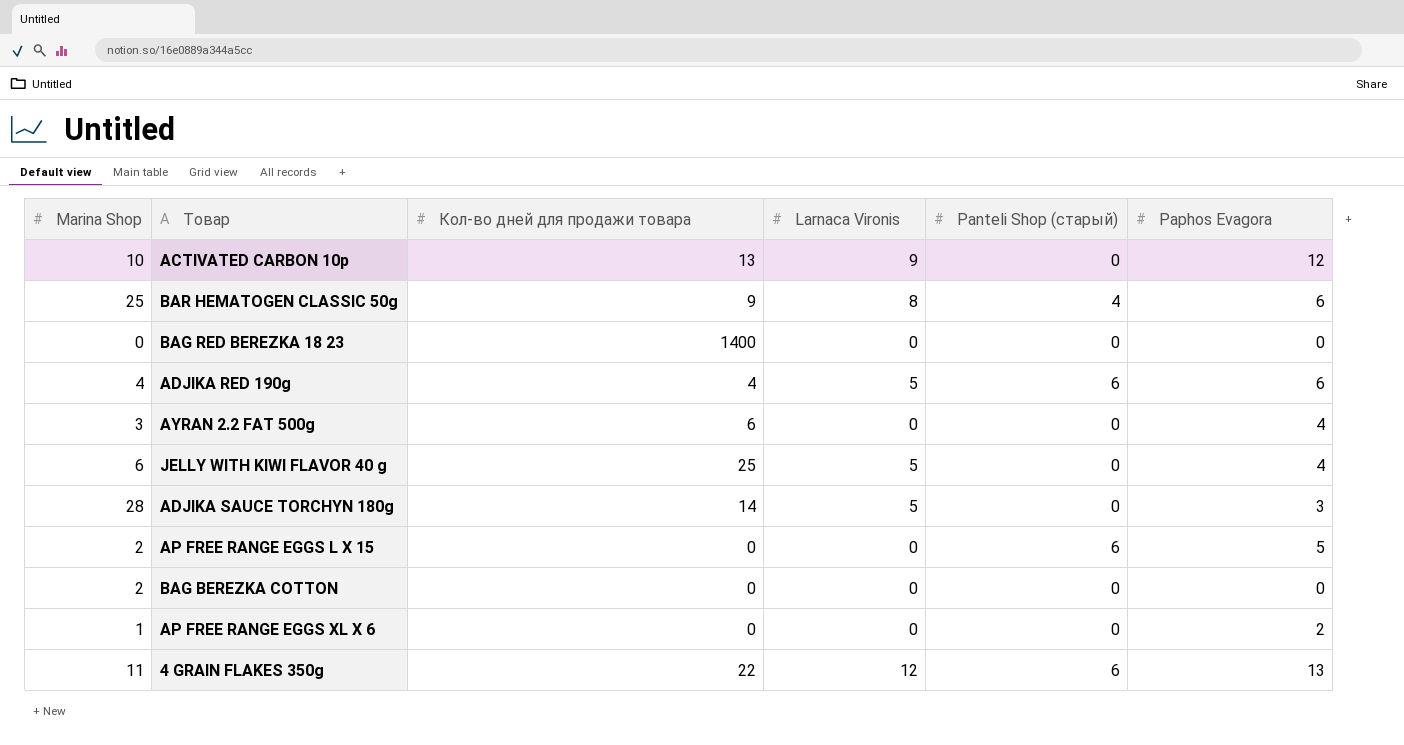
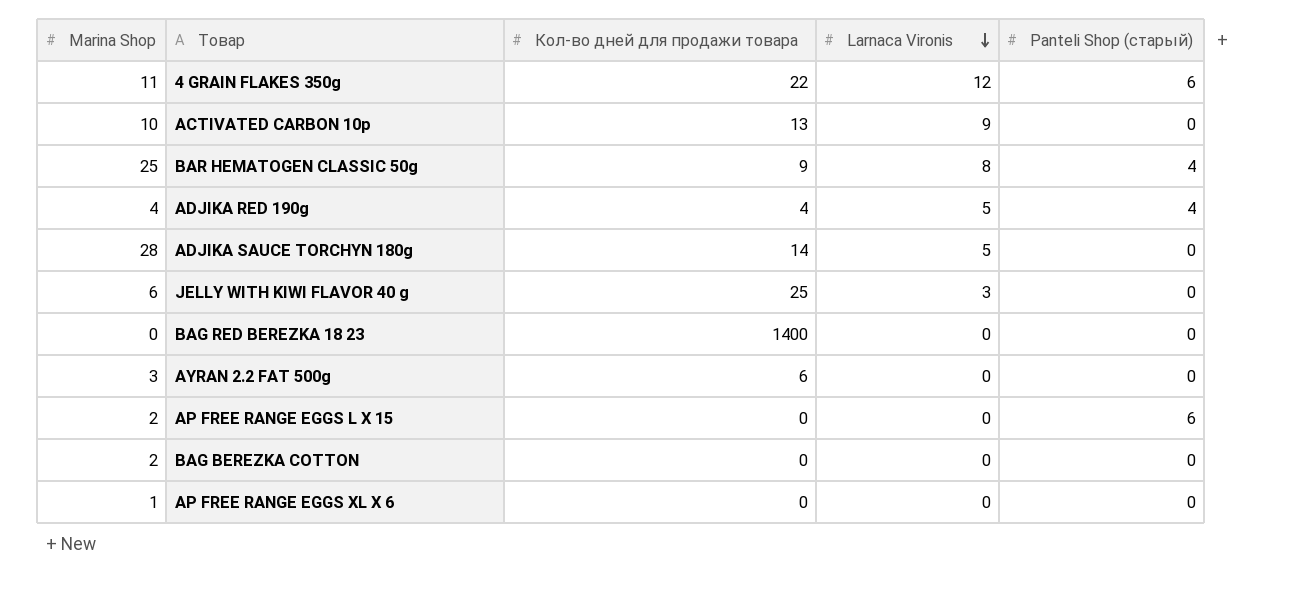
row order: none -> Larnaca Vironis descending
column Paphos Evagora | position: 6 -> none
ADJIKA RED 190g | Panteli Shop (старый): 6 -> 4
JELLY WITH KIWI FLAVOR 40 g | Larnaca Vironis: 5 -> 3

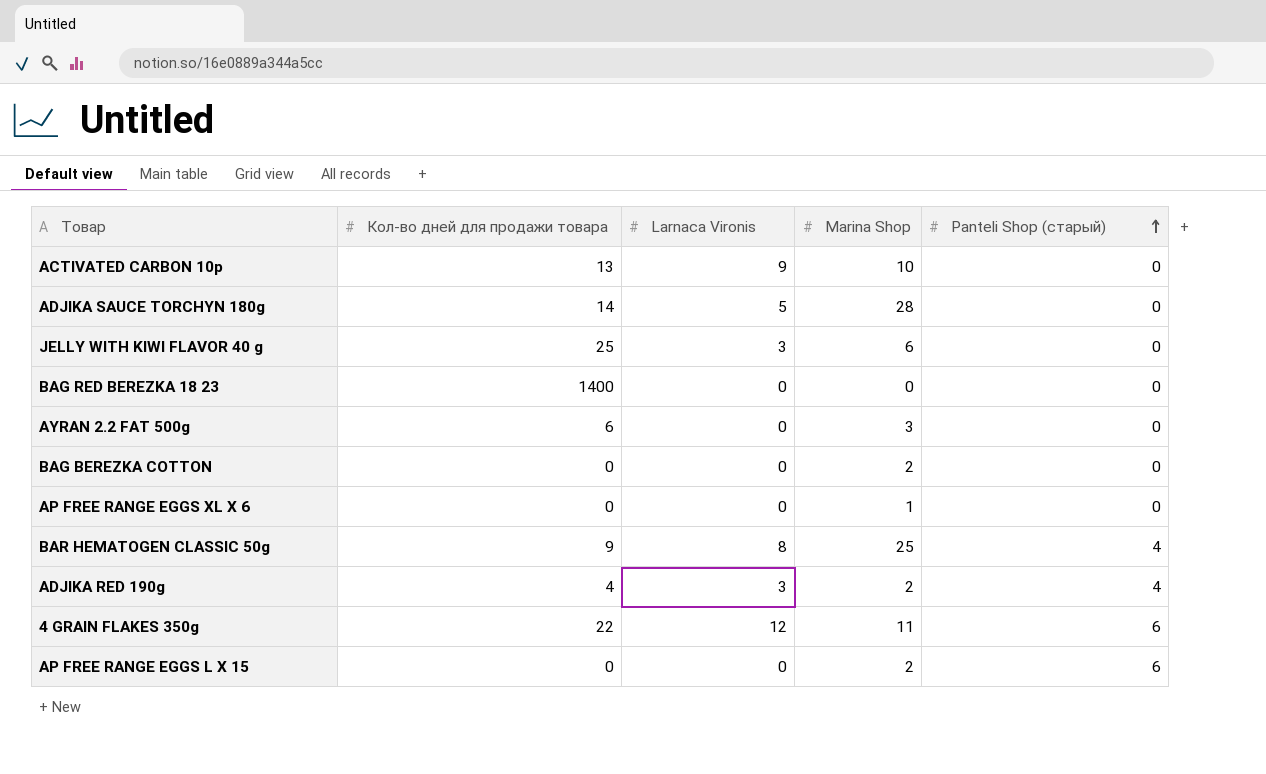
row order: Larnaca Vironis descending -> Panteli Shop (старый) ascending
column Marina Shop | position: 1 -> 4
ADJIKA RED 190g | Larnaca Vironis: 5 -> 3
ADJIKA RED 190g | Marina Shop: 4 -> 2

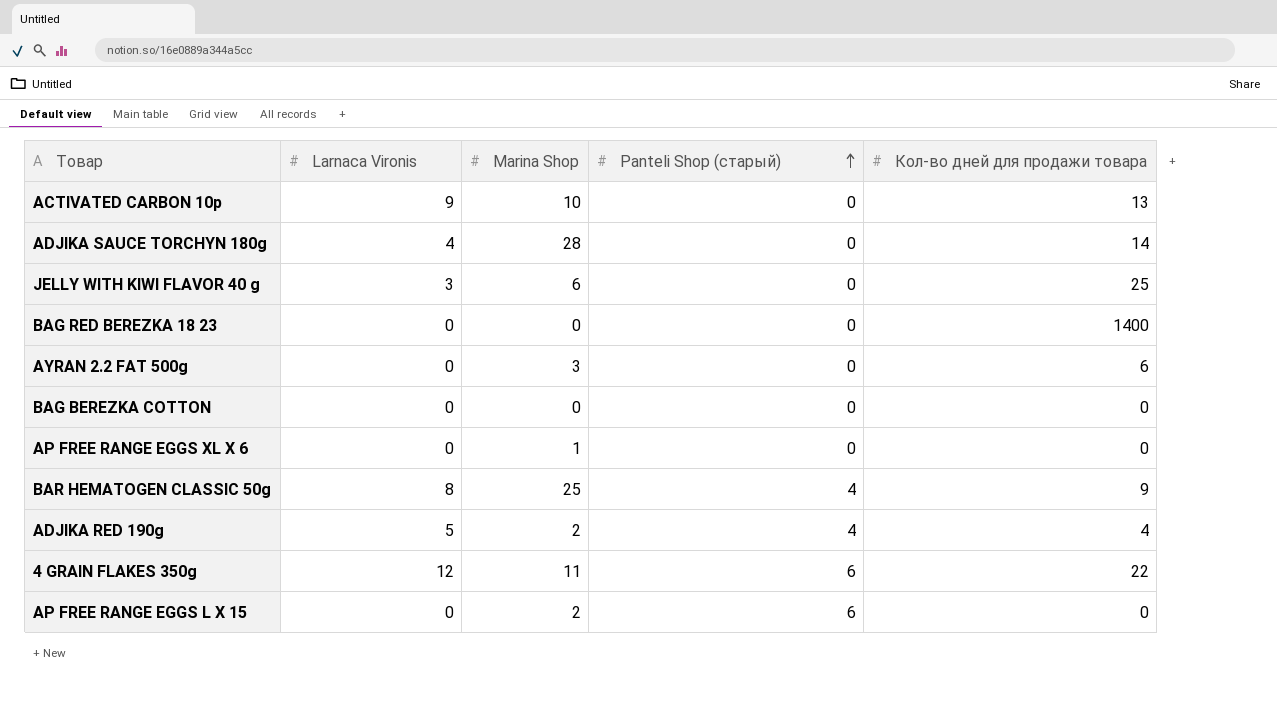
column Кол-во дней для продажи товара | position: 2 -> 5
ADJIKA SAUCE TORCHYN 180g | Larnaca Vironis: 5 -> 4
BAG BEREZKA COTTON | Marina Shop: 2 -> 0
ADJIKA RED 190g | Larnaca Vironis: 3 -> 5

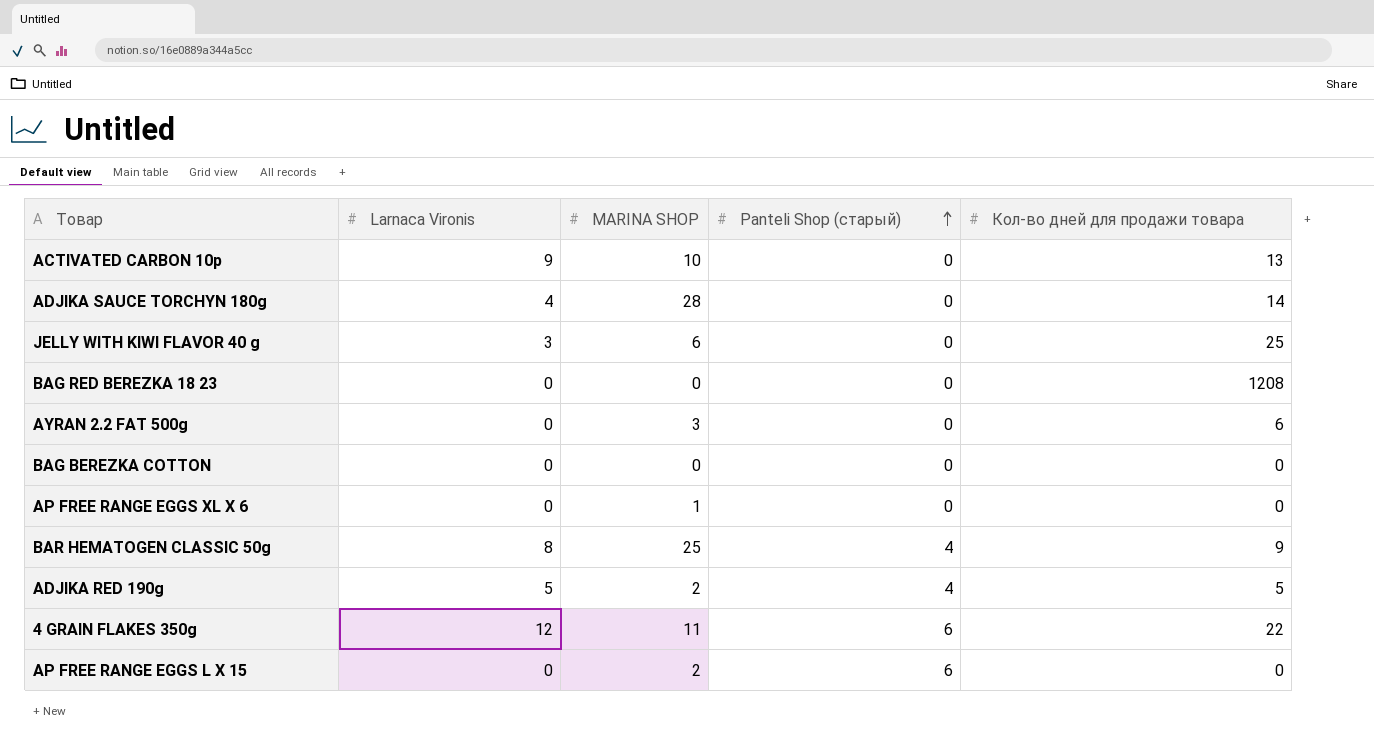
column name: Marina Shop -> MARINA SHOP
BAG RED BEREZKA 18 23 | Кол-во дней для продажи товара: 1400 -> 1208
ADJIKA RED 190g | Кол-во дней для продажи товара: 4 -> 5

